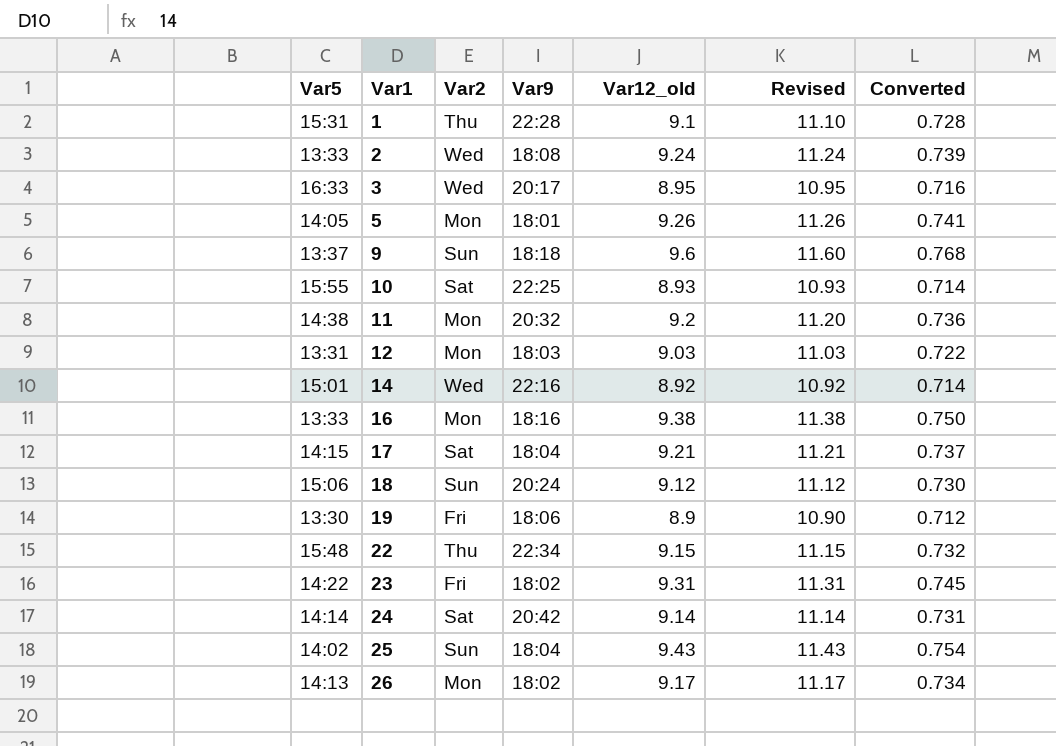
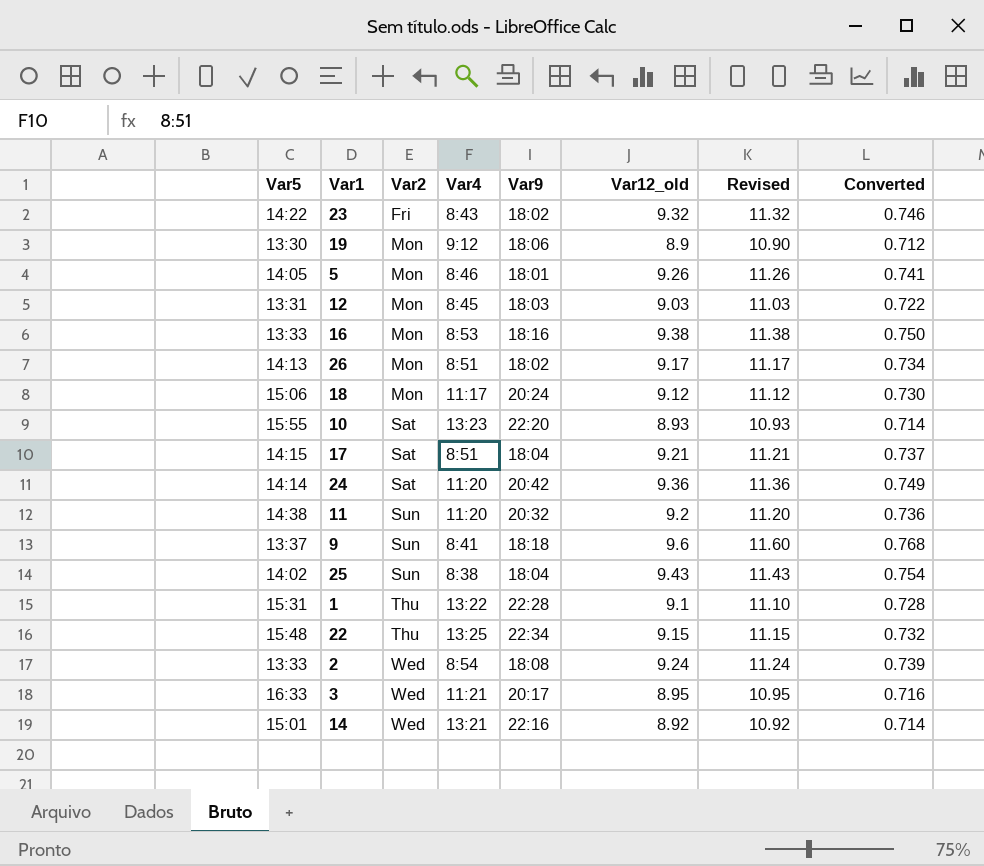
row order: Var1 ascending -> Var2 ascending
column Var4 | position: none -> 4
23 | Var12_old: 9.31 -> 9.32
23 | Revised: 11.31 -> 11.32
23 | Converted: 0.745 -> 0.746
19 | Var2: Fri -> Mon
18 | Var2: Sun -> Mon
10 | Var9: 22:25 -> 22:20
24 | Var12_old: 9.14 -> 9.36
24 | Revised: 11.14 -> 11.36
24 | Converted: 0.731 -> 0.749
11 | Var2: Mon -> Sun

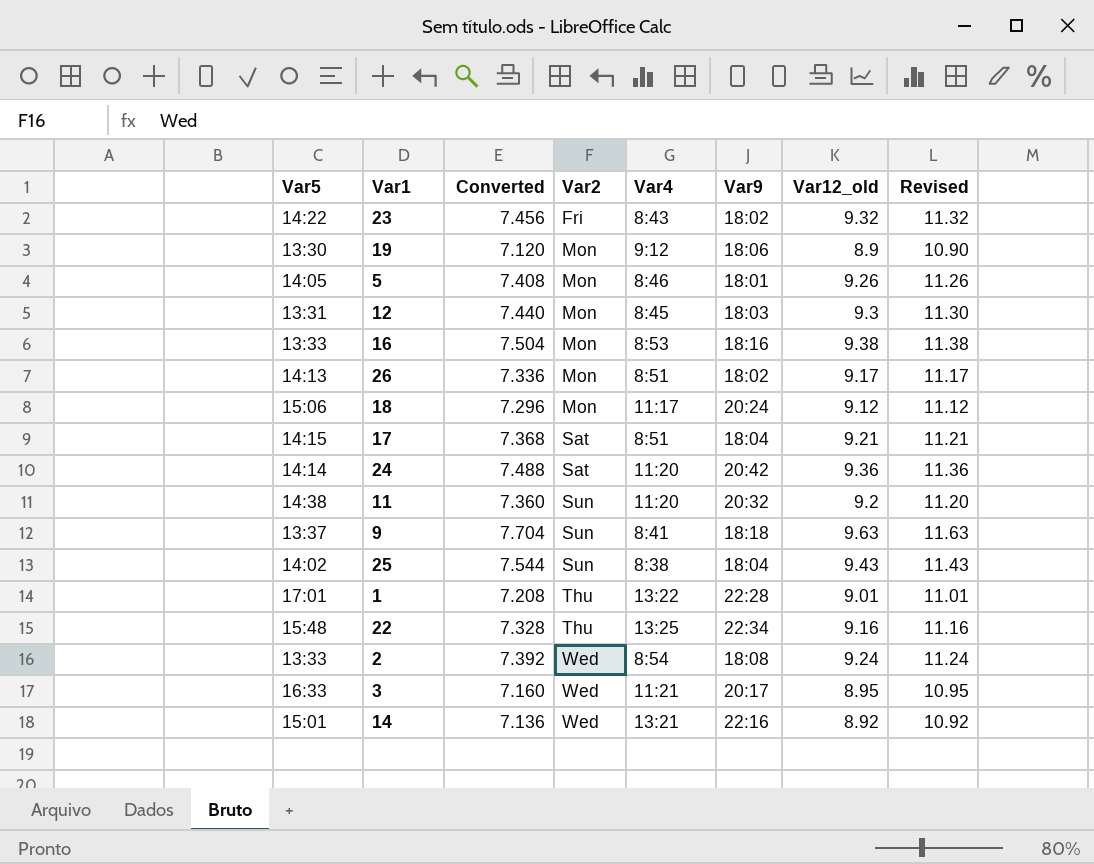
column Converted | formula: [Var12_old] * 0.08 -> [Var12_old] * 0.8
column Converted | position: 8 -> 3
row 10: 15:55 | Sat | 13:23 | 22:20 | 8.93 | 10.93 | 0.714 -> none
12 | Var12_old: 9.03 -> 9.3
12 | Revised: 11.03 -> 11.30
9 | Var12_old: 9.6 -> 9.63
9 | Revised: 11.60 -> 11.63
1 | Var5: 15:31 -> 17:01
1 | Var12_old: 9.1 -> 9.01
1 | Revised: 11.10 -> 11.01
22 | Var12_old: 9.15 -> 9.16
22 | Revised: 11.15 -> 11.16

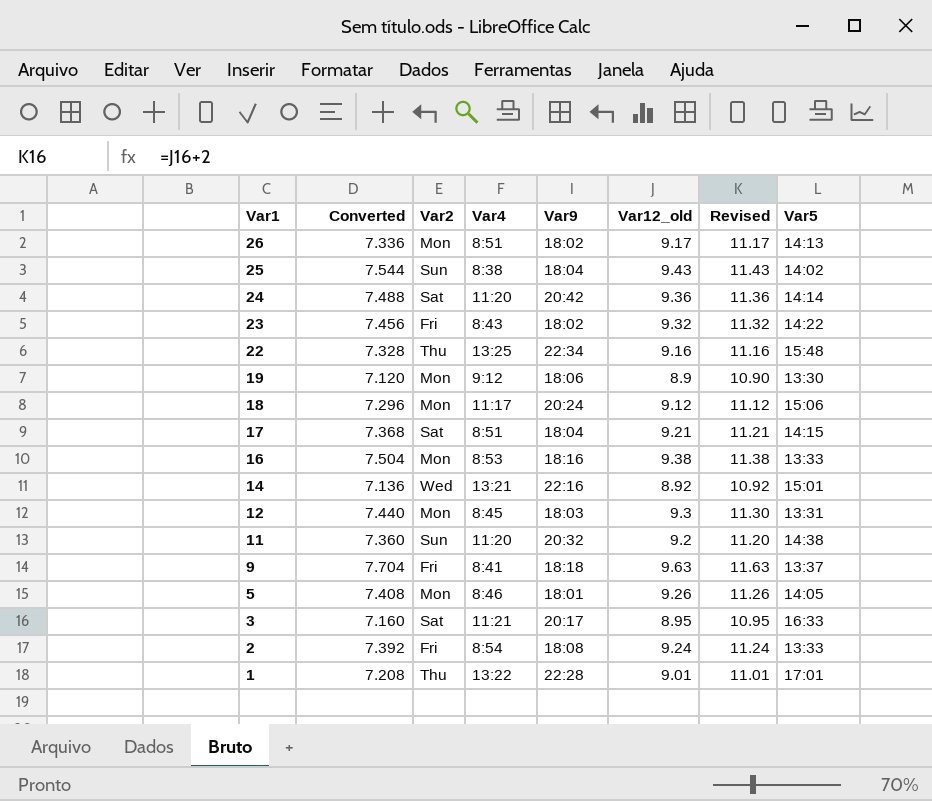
row order: Var2 ascending -> Var1 descending
column Var5 | position: 1 -> 8
9 | Var2: Sun -> Fri
3 | Var2: Wed -> Sat
2 | Var2: Wed -> Fri

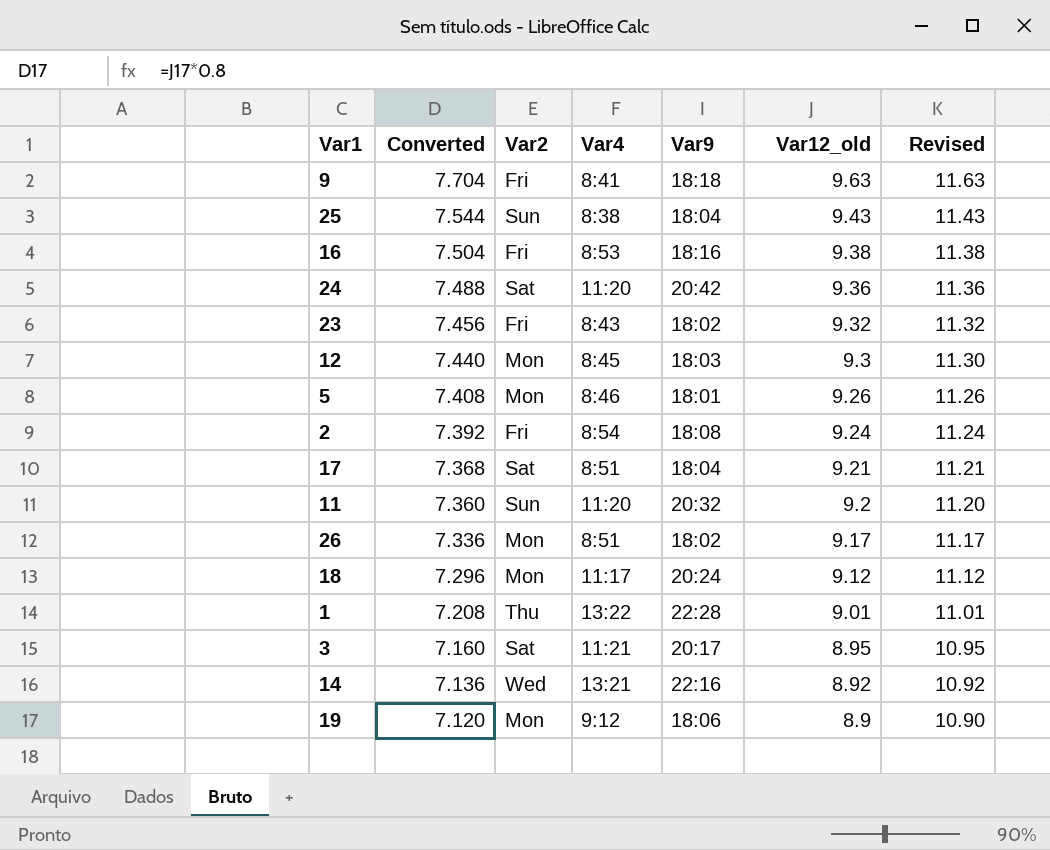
row order: Var1 descending -> Converted descending
column Var5 | position: 8 -> none
row 22: 7.328 | Thu | 13:25 | 22:34 | 9.16 | 11.16 | 15:48 -> none
16 | Var2: Mon -> Fri

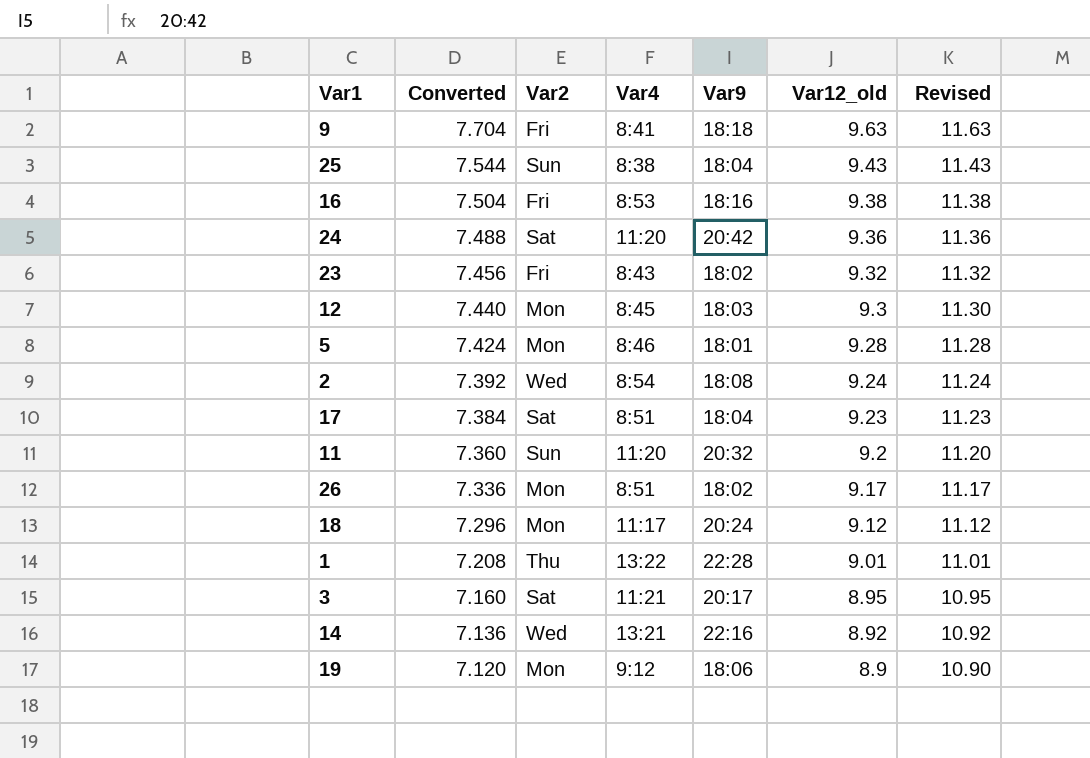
5 | Converted: 7.408 -> 7.424
5 | Var12_old: 9.26 -> 9.28
5 | Revised: 11.26 -> 11.28
2 | Var2: Fri -> Wed
17 | Converted: 7.368 -> 7.384
17 | Var12_old: 9.21 -> 9.23
17 | Revised: 11.21 -> 11.23

